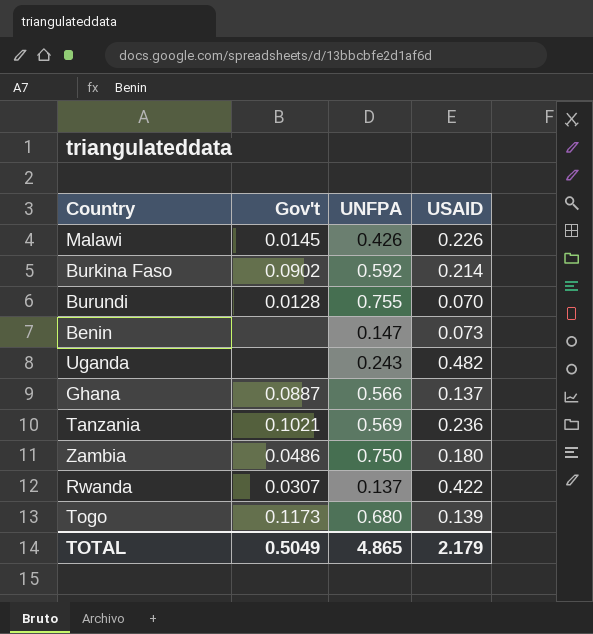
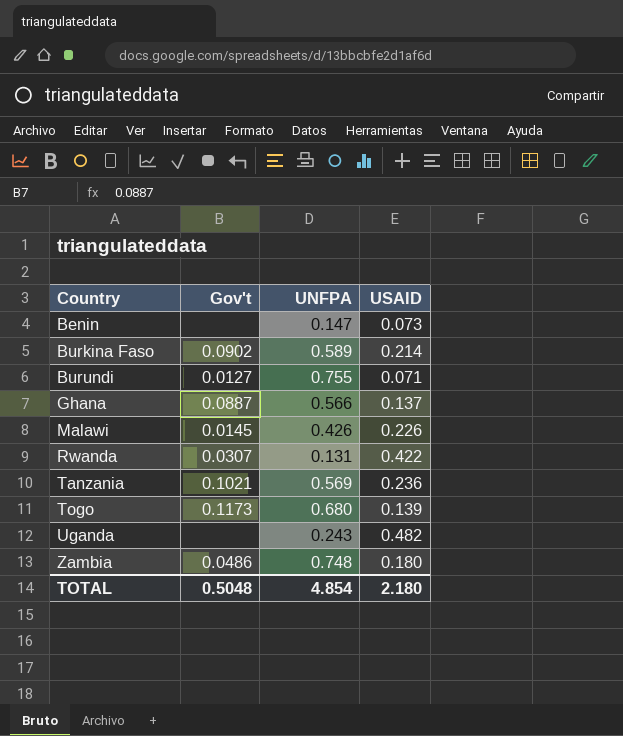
row order: none -> Country ascending
Burkina Faso | UNFPA: 0.592 -> 0.589
Burundi | Gov't: 0.0128 -> 0.0127
Burundi | USAID: 0.070 -> 0.071
Rwanda | UNFPA: 0.137 -> 0.131
Zambia | UNFPA: 0.750 -> 0.748
TOTAL | Gov't: 0.5049 -> 0.5048
TOTAL | UNFPA: 4.865 -> 4.854
TOTAL | USAID: 2.179 -> 2.180

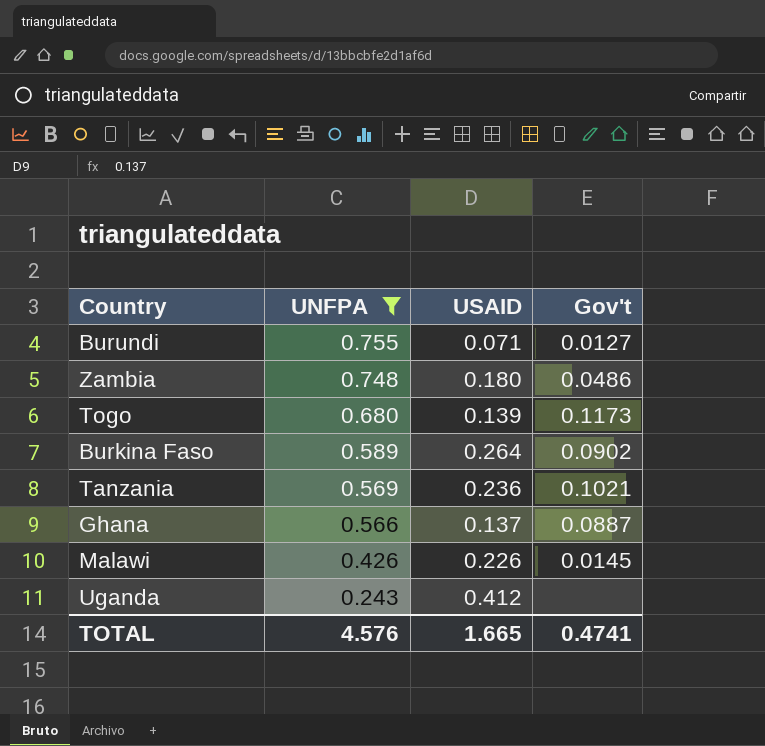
filter: none -> UNFPA >= 0.243
row order: Country ascending -> UNFPA descending
column Gov't | position: 2 -> 4
Burkina Faso | USAID: 0.214 -> 0.264
Uganda | USAID: 0.482 -> 0.412
TOTAL | UNFPA: 4.854 -> 4.576
TOTAL | USAID: 2.180 -> 1.665
TOTAL | Gov't: 0.5048 -> 0.4741

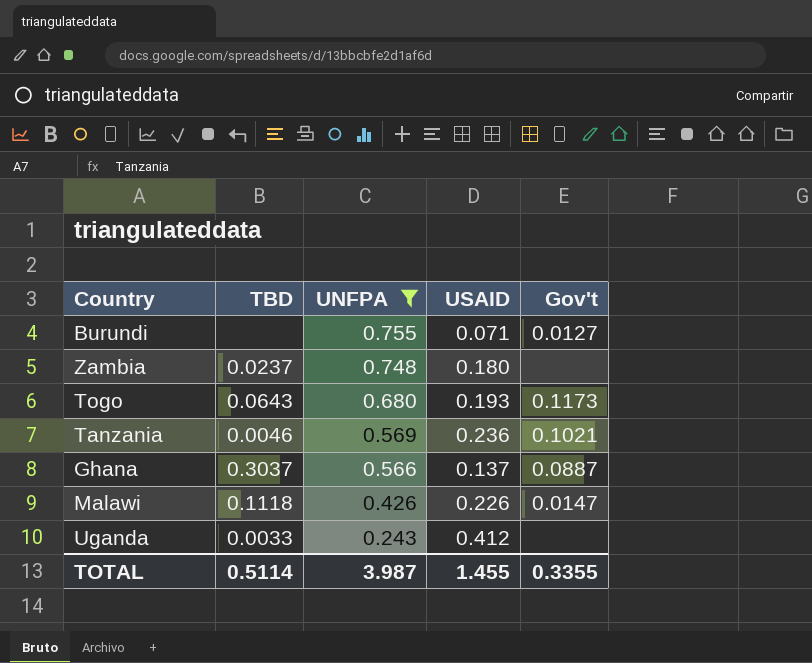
column TBD | position: none -> 2
row Burkina Faso: 0.589 | 0.264 | 0.0902 -> none
Zambia | Gov't: 0.0486 -> none
Togo | USAID: 0.139 -> 0.193
Malawi | Gov't: 0.0145 -> 0.0147
TOTAL | UNFPA: 4.576 -> 3.987
TOTAL | USAID: 1.665 -> 1.455
TOTAL | Gov't: 0.4741 -> 0.3355

